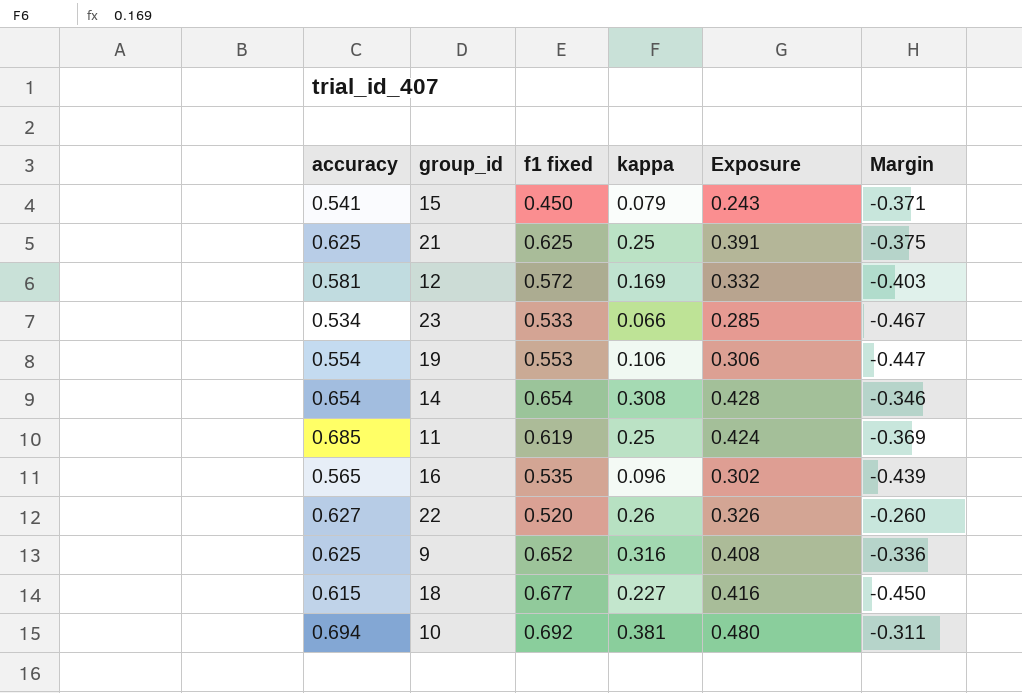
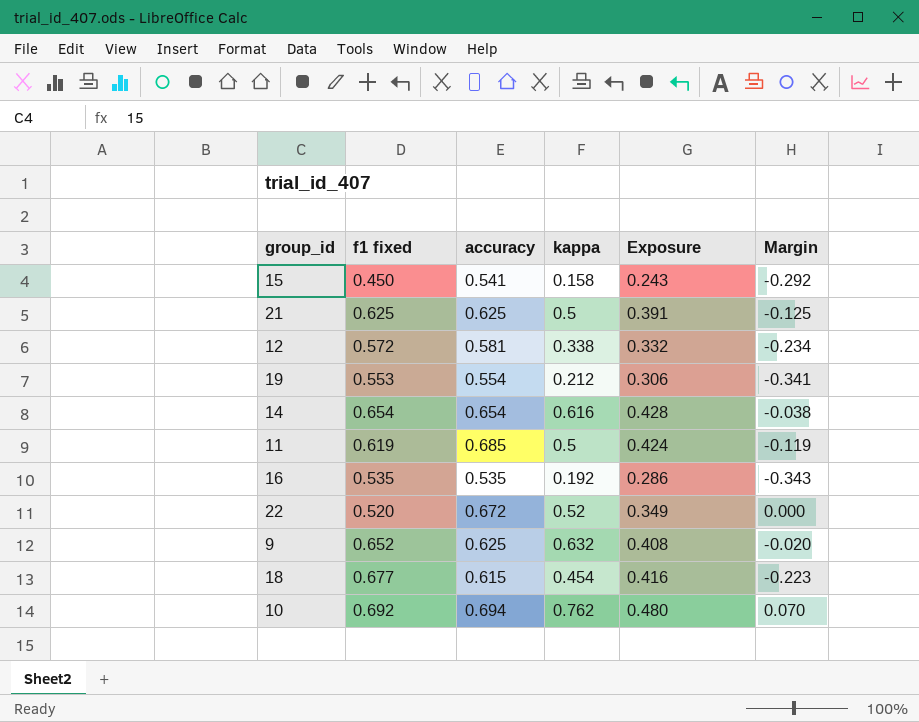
column accuracy | position: 1 -> 3
row 23: 0.534 | 0.533 | 0.066 | 0.285 | -0.467 -> none
15 | kappa: 0.079 -> 0.158
15 | Margin: -0.371 -> -0.292
21 | kappa: 0.25 -> 0.5
21 | Margin: -0.375 -> -0.125
12 | kappa: 0.169 -> 0.338
12 | Margin: -0.403 -> -0.234
19 | kappa: 0.106 -> 0.212
19 | Margin: -0.447 -> -0.341
14 | kappa: 0.308 -> 0.616
14 | Margin: -0.346 -> -0.038
11 | kappa: 0.25 -> 0.5
11 | Margin: -0.369 -> -0.119
16 | accuracy: 0.565 -> 0.535
16 | kappa: 0.096 -> 0.192
16 | Exposure: 0.302 -> 0.286
16 | Margin: -0.439 -> -0.343
22 | accuracy: 0.627 -> 0.672
22 | kappa: 0.26 -> 0.52
22 | Exposure: 0.326 -> 0.349
22 | Margin: -0.260 -> 0.000
9 | kappa: 0.316 -> 0.632
9 | Margin: -0.336 -> -0.020
18 | kappa: 0.227 -> 0.454
18 | Margin: -0.450 -> -0.223
10 | kappa: 0.381 -> 0.762
10 | Margin: -0.311 -> 0.070

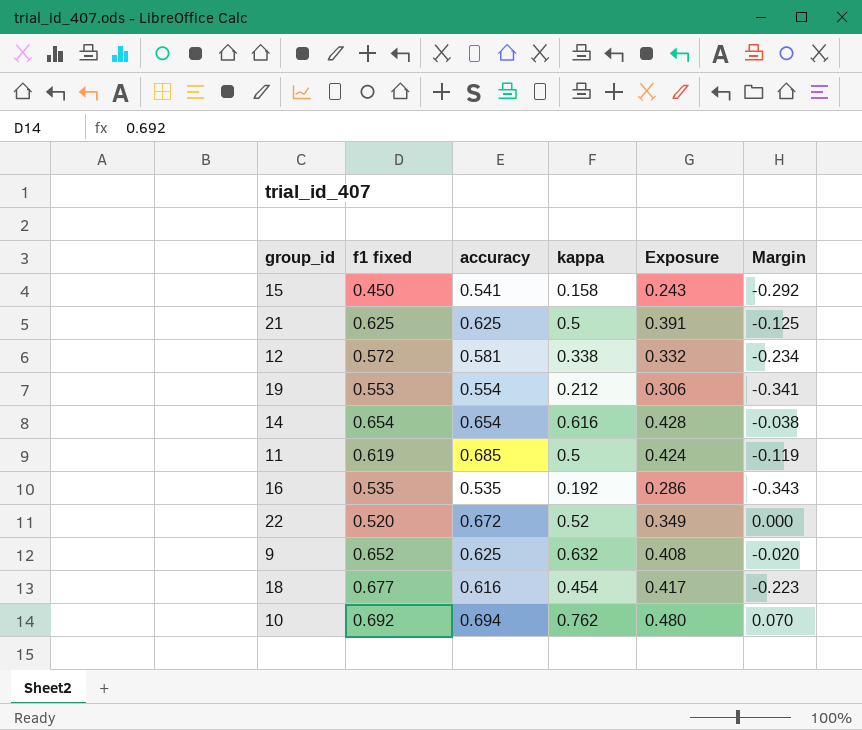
18 | accuracy: 0.615 -> 0.616
18 | Exposure: 0.416 -> 0.417

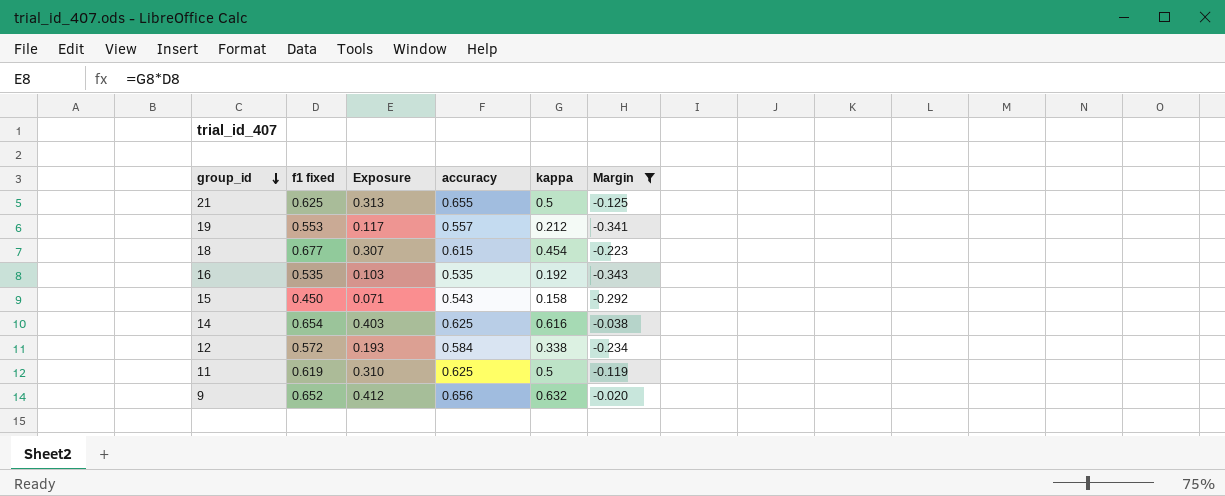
filter: none -> Margin <= -0.020
row order: none -> group_id descending
column Exposure | formula: [f1 fixed] * [accuracy] -> [f1 fixed] * [kappa]
column Exposure | position: 5 -> 3
21 | accuracy: 0.625 -> 0.655
19 | accuracy: 0.554 -> 0.557
18 | accuracy: 0.616 -> 0.615
15 | accuracy: 0.541 -> 0.543
14 | accuracy: 0.654 -> 0.625
12 | accuracy: 0.581 -> 0.584
11 | accuracy: 0.685 -> 0.625
9 | accuracy: 0.625 -> 0.656

